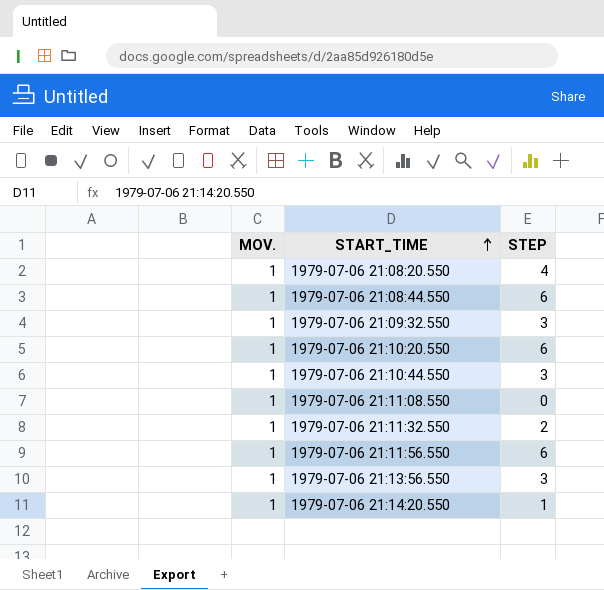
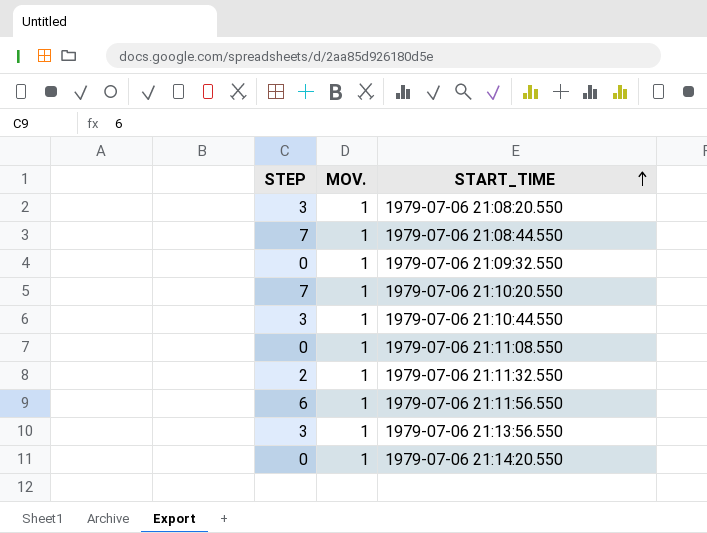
column STEP | position: 3 -> 1
1979-07-06 21:08:20.550 | STEP: 4 -> 3
1979-07-06 21:08:44.550 | STEP: 6 -> 7
1979-07-06 21:09:32.550 | STEP: 3 -> 0
1979-07-06 21:10:20.550 | STEP: 6 -> 7
1979-07-06 21:14:20.550 | STEP: 1 -> 0

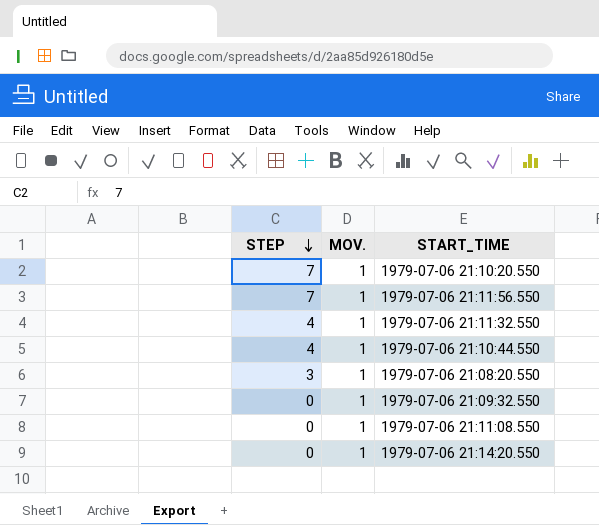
row order: START_TIME ascending -> STEP descending
row 1979-07-06 21:08:44.550: 7 | 1 -> none
row 1979-07-06 21:13:56.550: 3 | 1 -> none
1979-07-06 21:11:56.550 | STEP: 6 -> 7
1979-07-06 21:11:32.550 | STEP: 2 -> 4
1979-07-06 21:10:44.550 | STEP: 3 -> 4

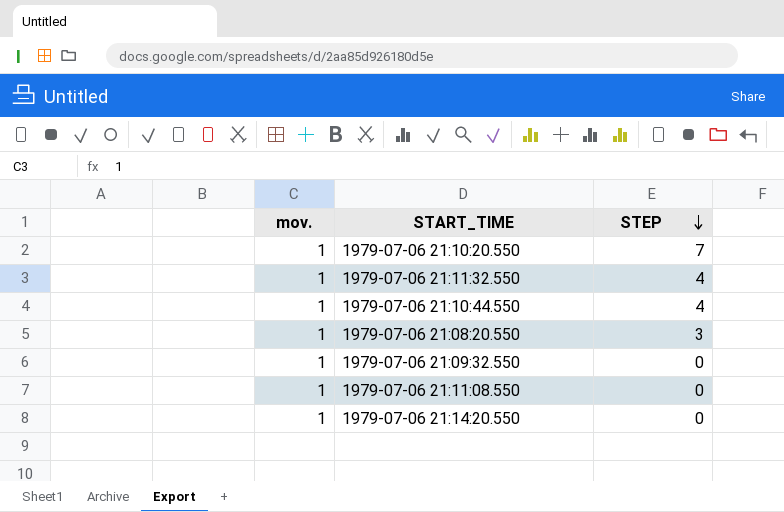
column name: MOV. -> mov.
column STEP | position: 1 -> 3
row 1979-07-06 21:11:56.550: 7 | 1 -> none

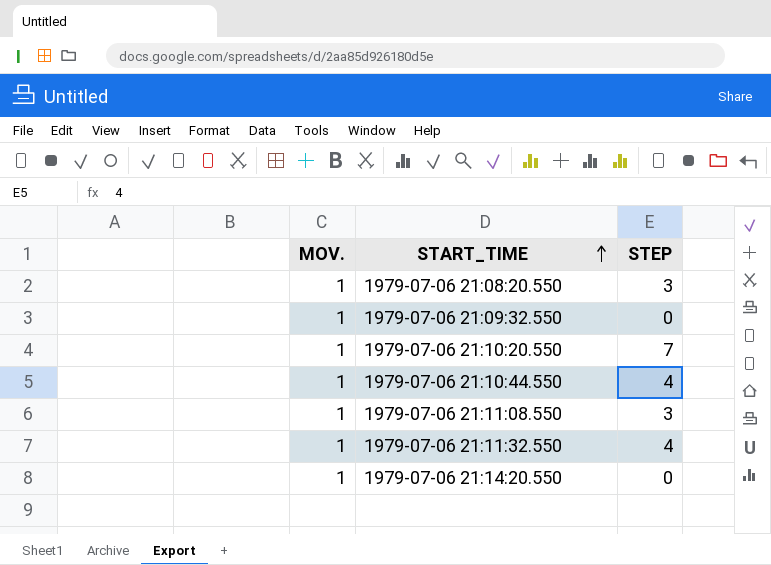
row order: STEP descending -> START_TIME ascending
column name: mov. -> MOV.
1979-07-06 21:11:08.550 | STEP: 0 -> 3

